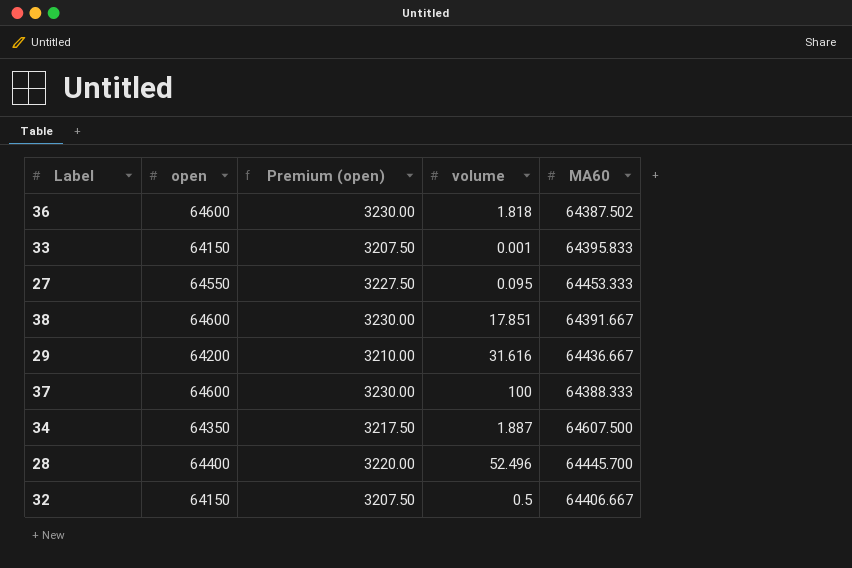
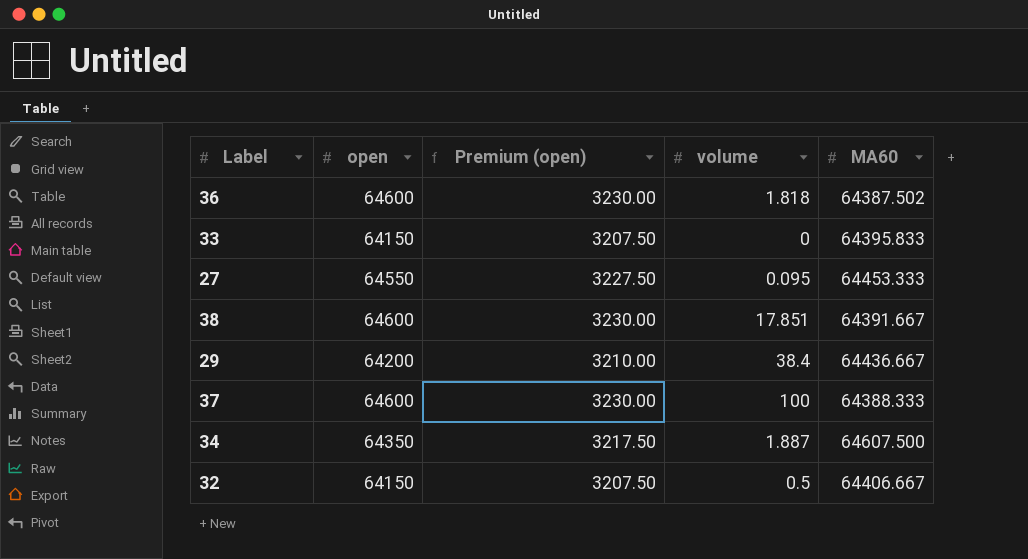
row 28: 64400 | 3220.00 | 52.496 | 64445.700 -> none
33 | volume: 0.001 -> 0
29 | volume: 31.616 -> 38.4

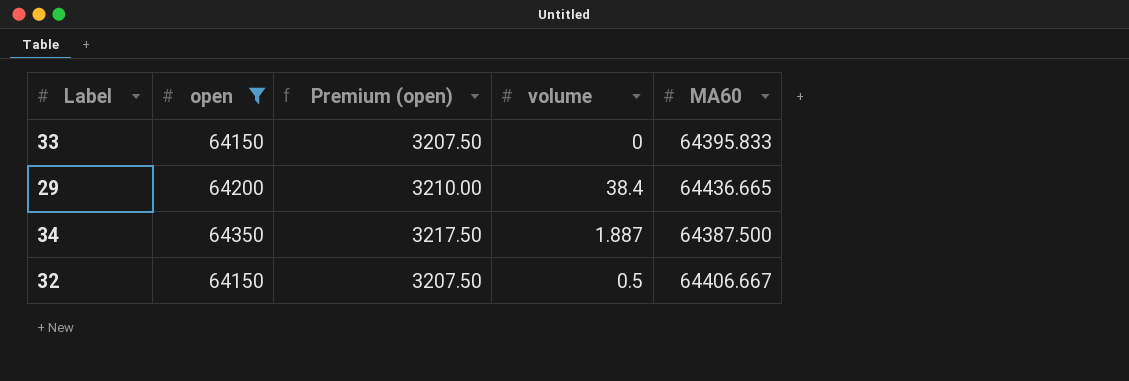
filter: none -> open <= 64350
29 | MA60: 64436.667 -> 64436.665
34 | MA60: 64607.500 -> 64387.500

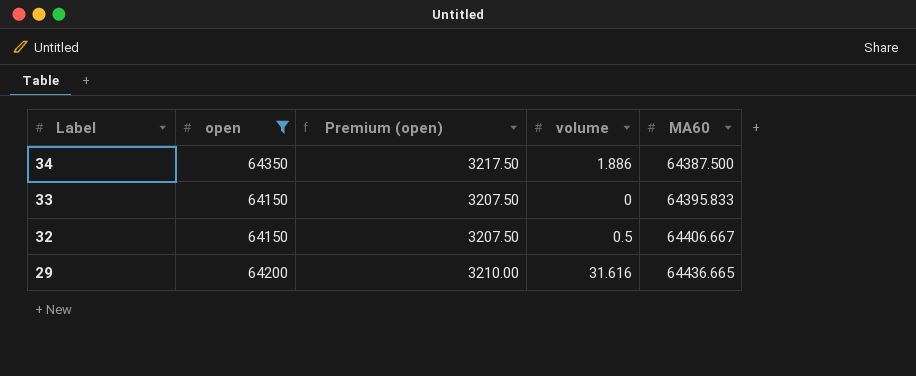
row order: none -> Label descending
34 | volume: 1.887 -> 1.886
29 | volume: 38.4 -> 31.616

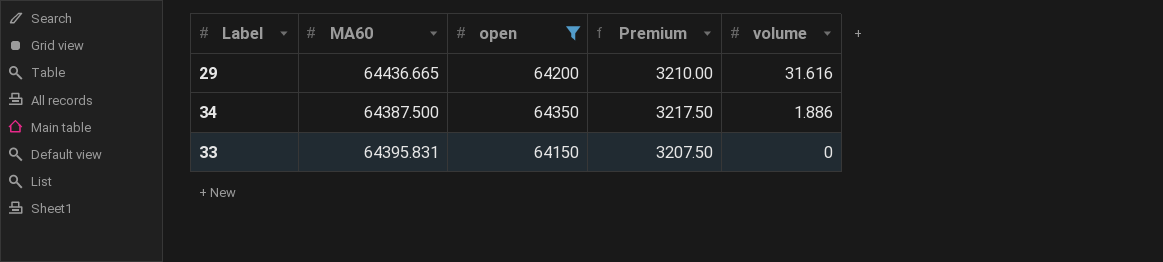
row order: Label descending -> volume descending
column MA60 | position: 5 -> 2
column name: Premium (open) -> Premium
row 32: 64150 | 3207.50 | 0.5 | 64406.667 -> none
33 | MA60: 64395.833 -> 64395.831

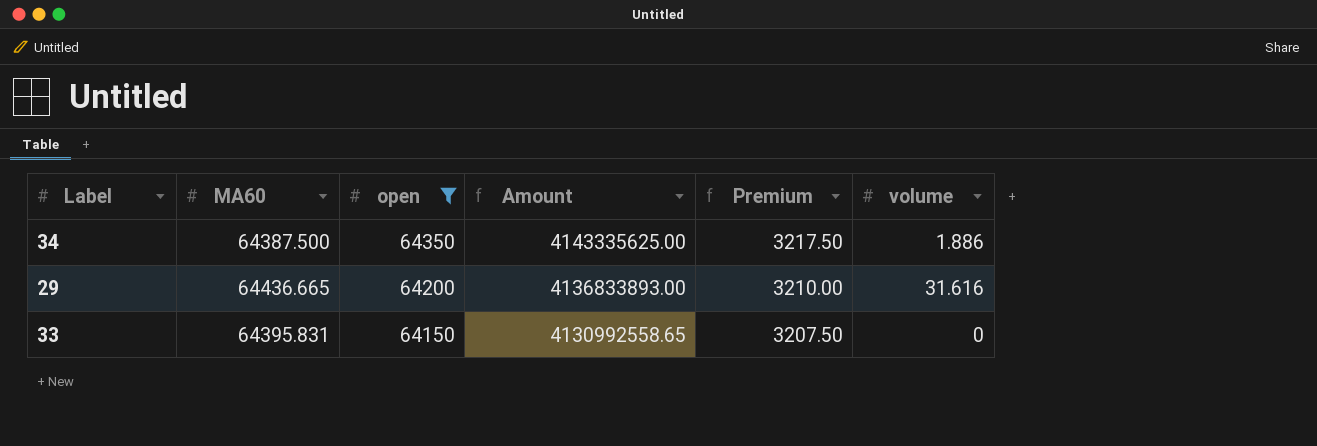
row order: volume descending -> open descending
column Amount | formula: none -> [MA60] * [open]

